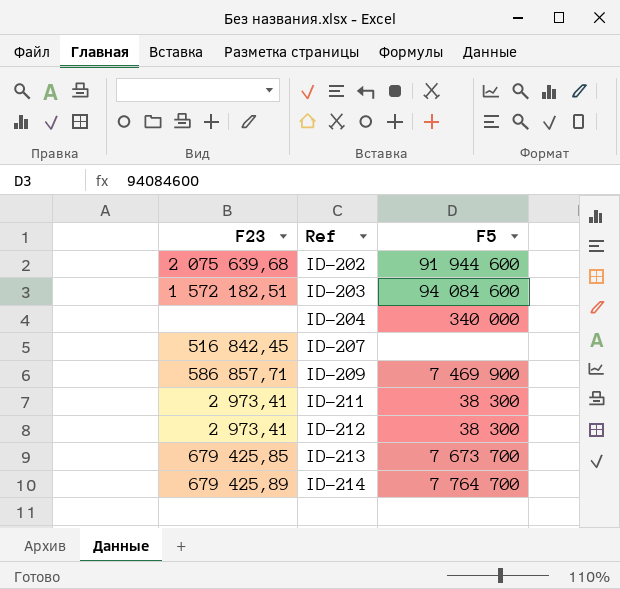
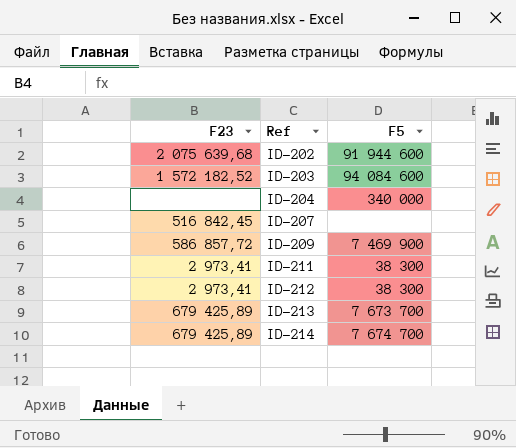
ID-203 | F23: 1 572 182,51 -> 1 572 182,52
ID-209 | F23: 586 857,71 -> 586 857,72
ID-213 | F23: 679 425,85 -> 679 425,89
ID-214 | F5: 7 764 700 -> 7 674 700

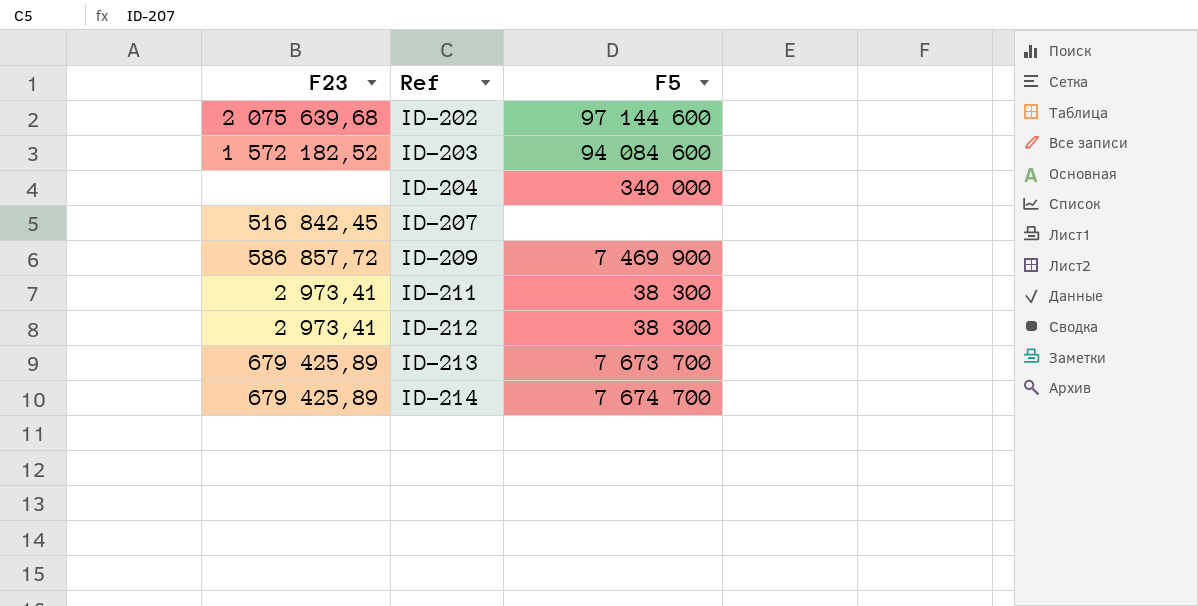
ID-202 | F5: 91 944 600 -> 97 144 600

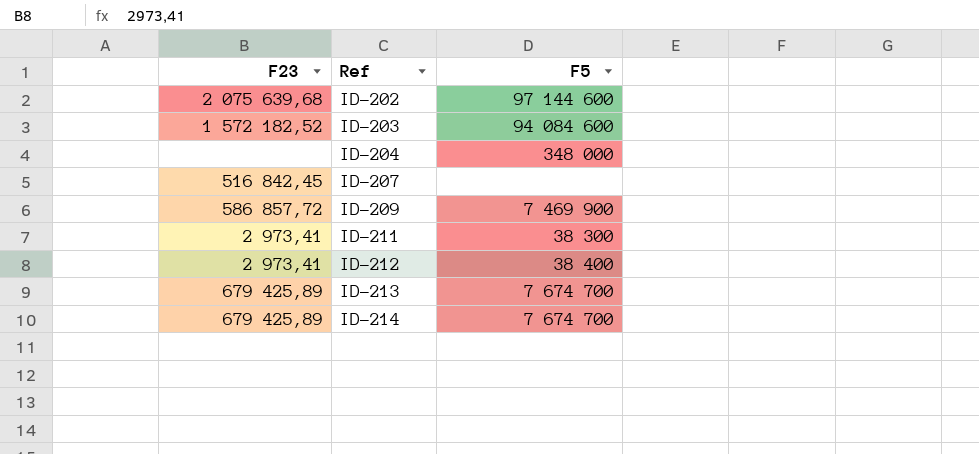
ID-204 | F5: 340 000 -> 348 000
ID-212 | F5: 38 300 -> 38 400
ID-213 | F5: 7 673 700 -> 7 674 700

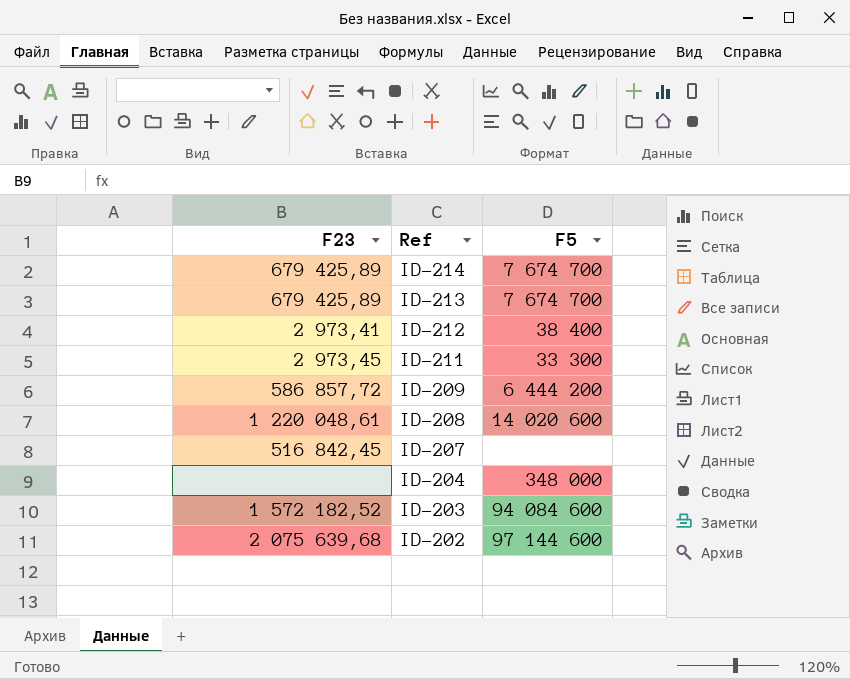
row order: Ref ascending -> Ref descending
ID-211 | F23: 2 973,41 -> 2 973,45
ID-211 | F5: 38 300 -> 33 300
ID-209 | F5: 7 469 900 -> 6 444 200
row ID-208: none -> 1 220 048,61 | 14 020 600

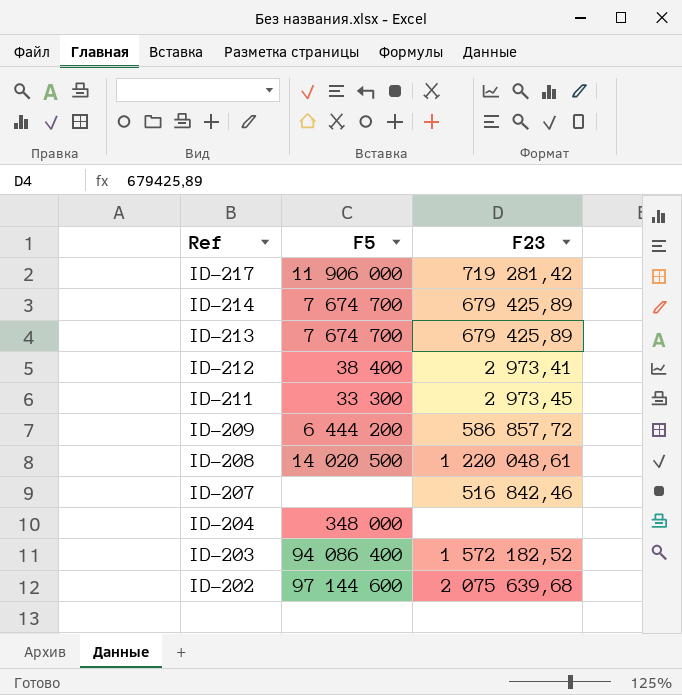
column F23 | position: 1 -> 3
row ID-217: none -> 11 906 000 | 719 281,42
ID-208 | F5: 14 020 600 -> 14 020 500
ID-207 | F23: 516 842,45 -> 516 842,46
ID-203 | F5: 94 084 600 -> 94 086 400

